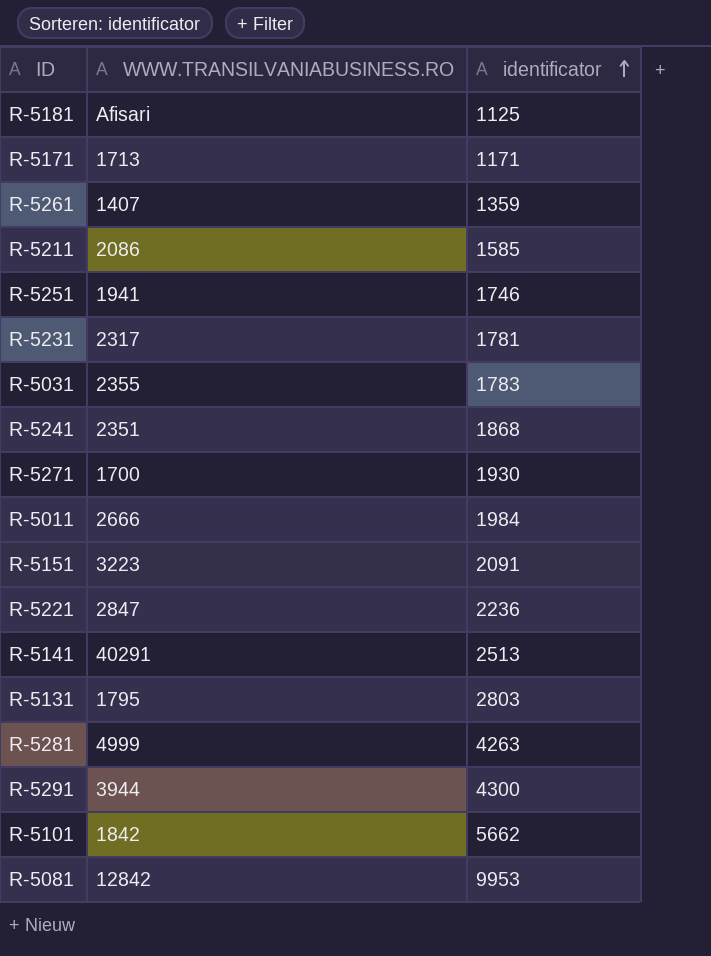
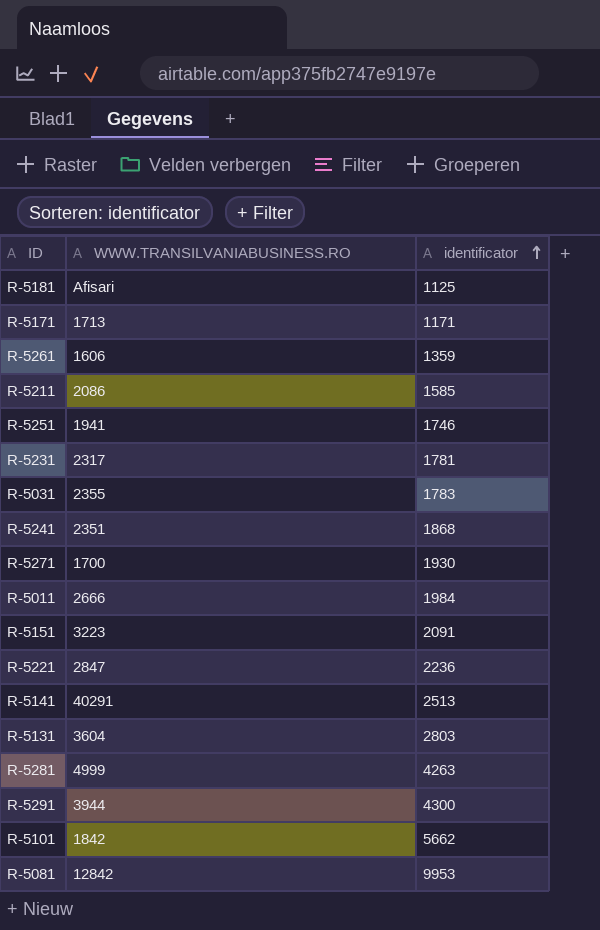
R-5261 | WWW.TRANSILVANIABUSINESS.RO: 1407 -> 1606
R-5131 | WWW.TRANSILVANIABUSINESS.RO: 1795 -> 3604

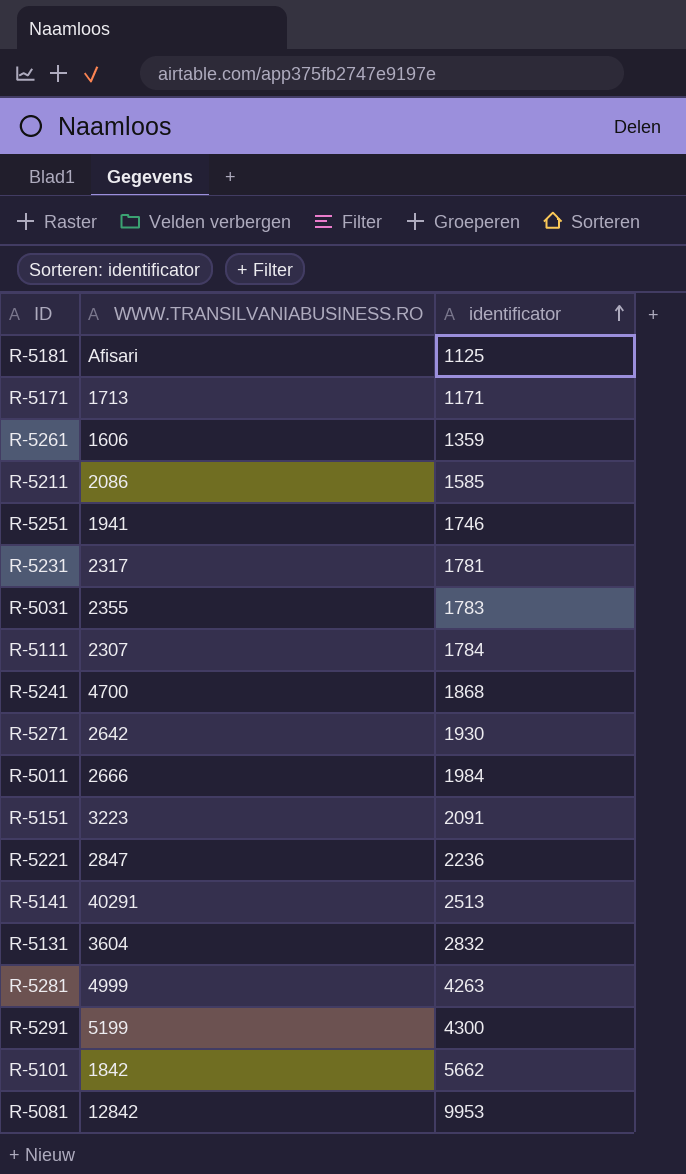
row R-5111: none -> 2307 | 1784
R-5241 | WWW.TRANSILVANIABUSINESS.RO: 2351 -> 4700
R-5271 | WWW.TRANSILVANIABUSINESS.RO: 1700 -> 2642
R-5131 | identificator: 2803 -> 2832
R-5291 | WWW.TRANSILVANIABUSINESS.RO: 3944 -> 5199

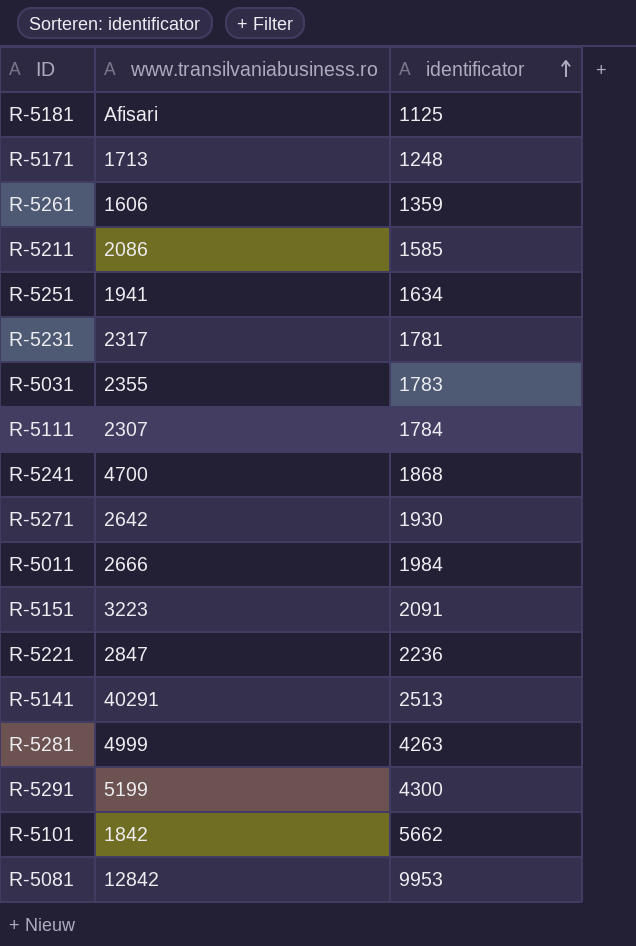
column name: WWW.TRANSILVANIABUSINESS.RO -> www.transilvaniabusiness.ro
row R-5131: 3604 | 2832 -> none
R-5171 | identificator: 1171 -> 1248
R-5251 | identificator: 1746 -> 1634

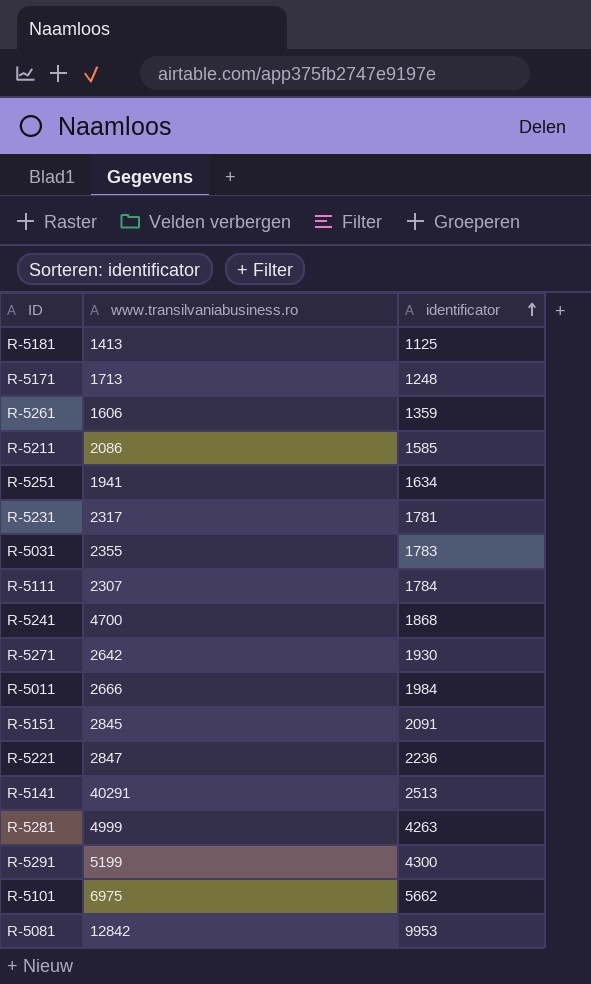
R-5181 | www.transilvaniabusiness.ro: Afisari -> 1413
R-5151 | www.transilvaniabusiness.ro: 3223 -> 2845
R-5101 | www.transilvaniabusiness.ro: 1842 -> 6975

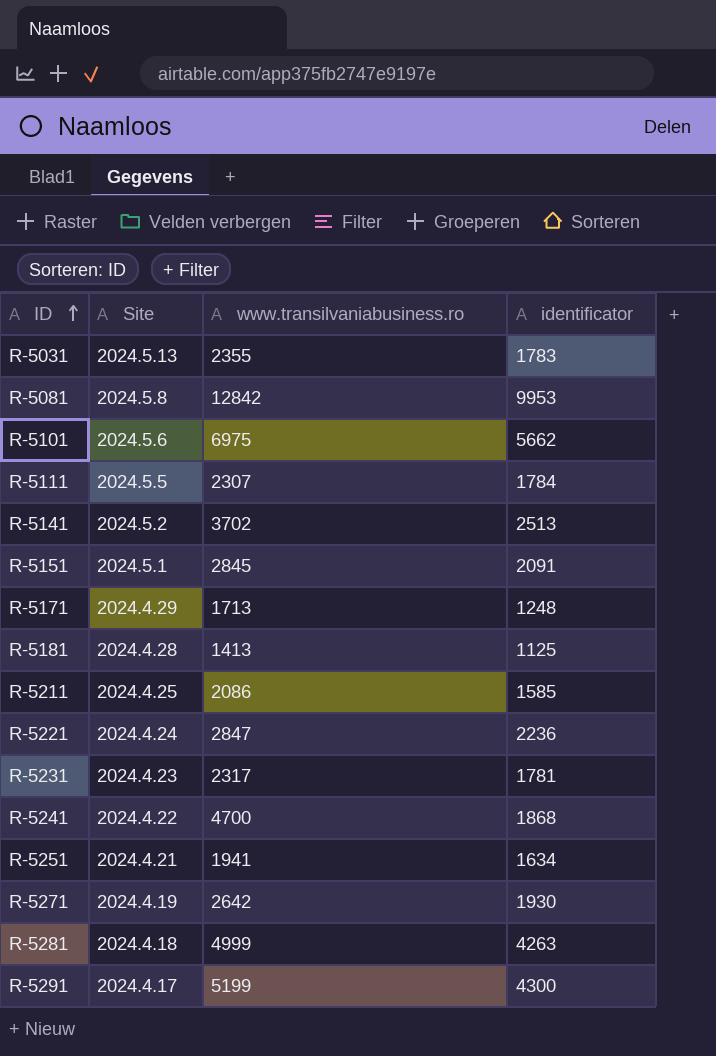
row order: identificator ascending -> ID ascending
column Site | position: none -> 2
row R-5261: 1606 | 1359 -> none
row R-5011: 2666 | 1984 -> none
R-5141 | www.transilvaniabusiness.ro: 40291 -> 3702

